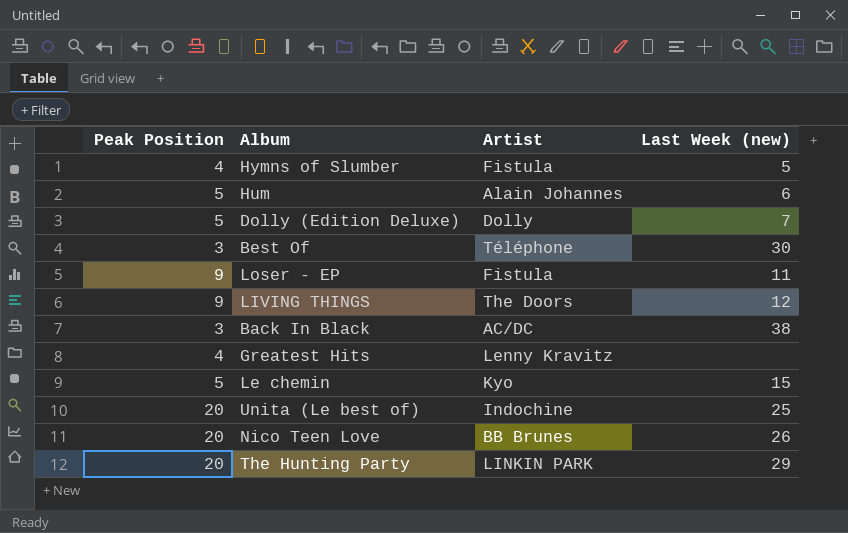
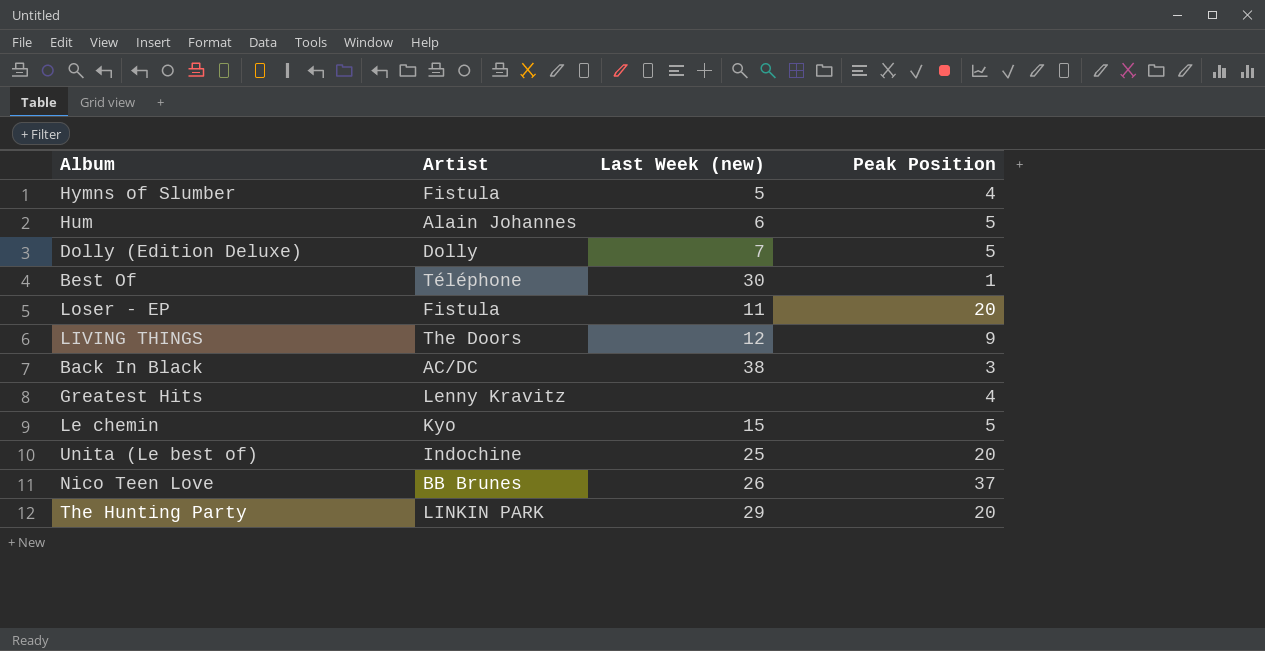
column Peak Position | position: 1 -> 4
Best Of | Peak Position: 3 -> 1
Loser - EP | Peak Position: 9 -> 20
Nico Teen Love | Peak Position: 20 -> 37

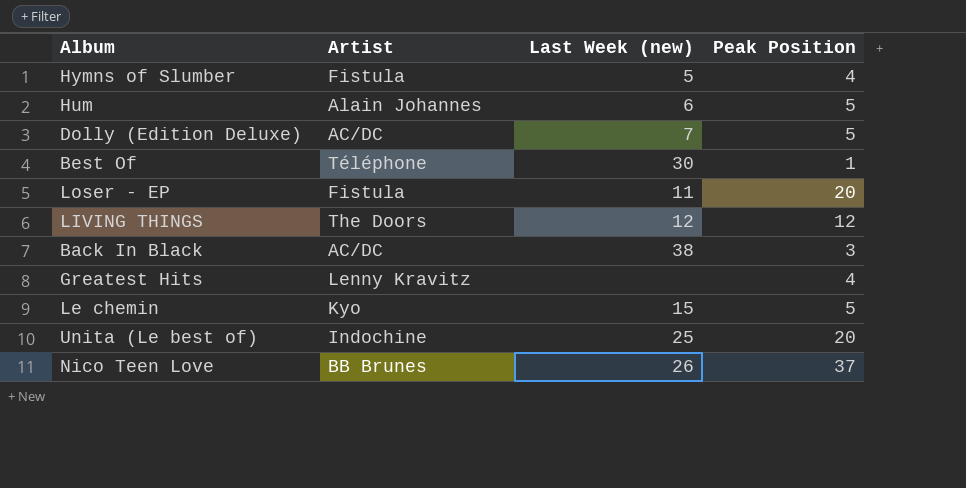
row The Hunting Party: LINKIN PARK | 29 | 20 -> none
Dolly (Edition Deluxe) | Artist: Dolly -> AC/DC
LIVING THINGS | Peak Position: 9 -> 12

